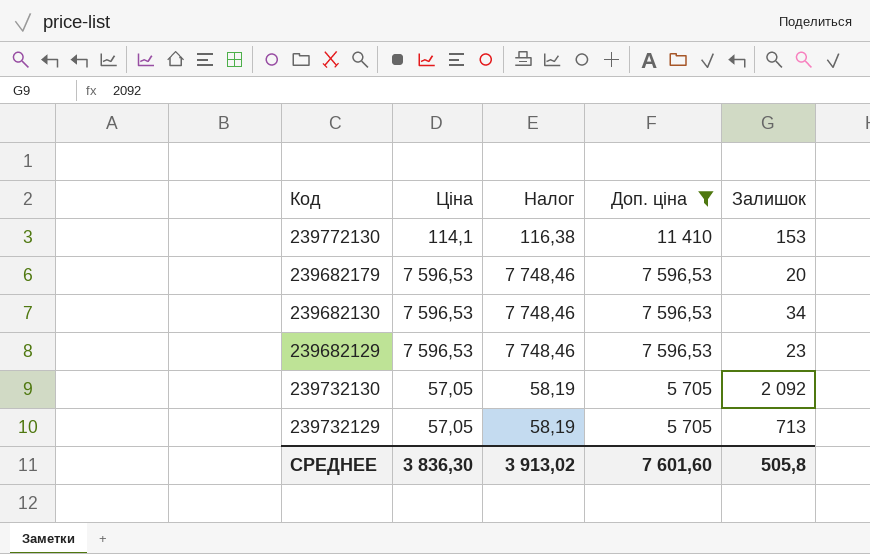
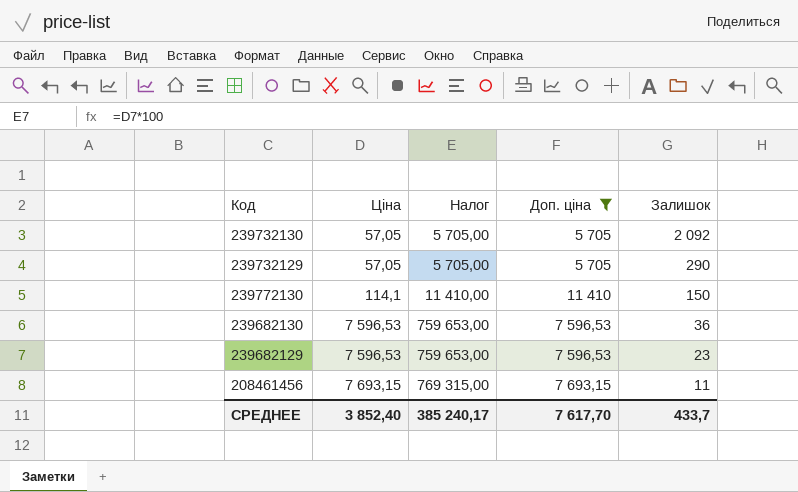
row order: Доп. ціна descending -> Ціна ascending
column Налог | formula: [Ціна] * 1,02 -> [Ціна] * 100
row 239682179: 7 596,53 | 7 748,46 | 7 596,53 | 20 -> none
239732129 | Залишок: 713 -> 290
239772130 | Залишок: 153 -> 150
239682130 | Залишок: 34 -> 36
row 208461456: none -> 7 693,15 | 769 315,00 | 7 693,15 | 11
СРЕДНЕЕ | Ціна: 3 836,30 -> 3 852,40
СРЕДНЕЕ | Налог: 3 913,02 -> 385 240,17
СРЕДНЕЕ | Доп. ціна: 7 601,60 -> 7 617,70
СРЕДНЕЕ | Залишок: 505,8 -> 433,7

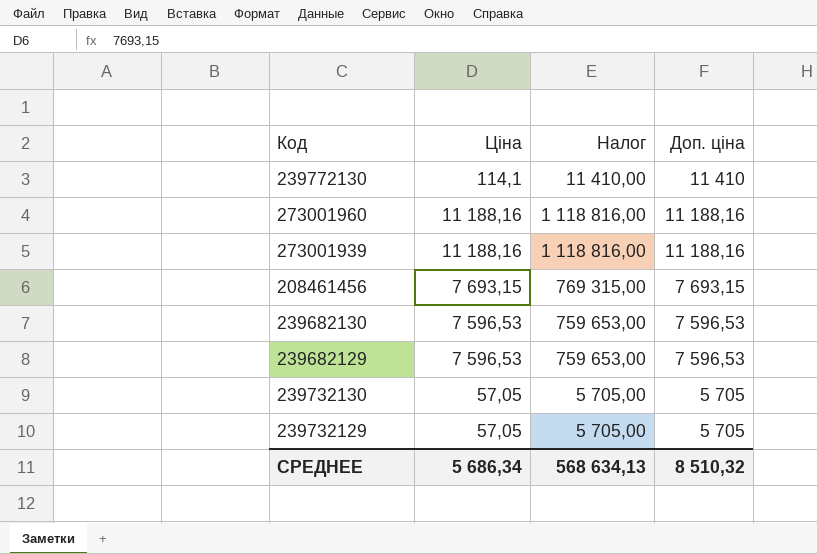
filter: Доп. ціна != 11 188,16 -> none
row order: Ціна ascending -> Доп. ціна descending
column Залишок | position: 5 -> none
СРЕДНЕЕ | Ціна: 3 852,40 -> 5 686,34
СРЕДНЕЕ | Налог: 385 240,17 -> 568 634,13
СРЕДНЕЕ | Доп. ціна: 7 617,70 -> 8 510,32

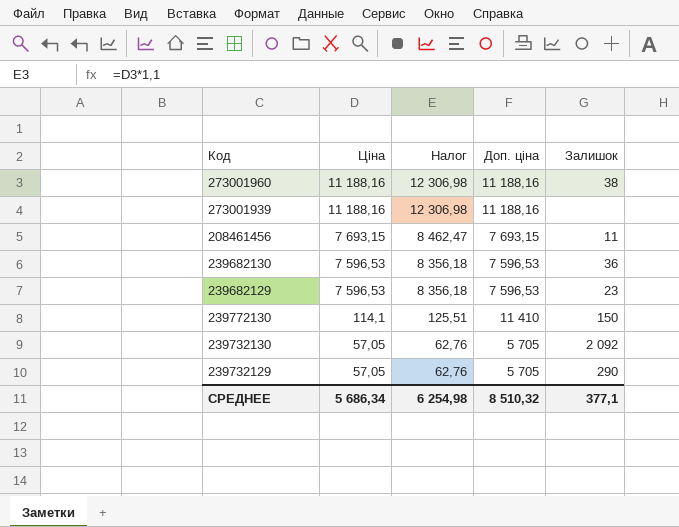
row order: Доп. ціна descending -> Ціна descending
column Налог | formula: [Ціна] * 100 -> [Ціна] * 1,1
column Залишок | position: none -> 5
СРЕДНЕЕ | Налог: 568 634,13 -> 6 254,98

